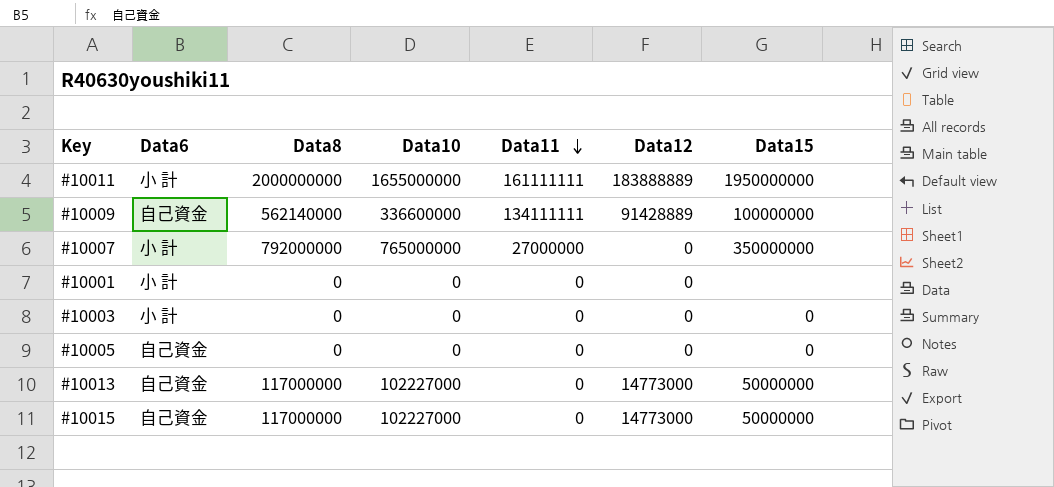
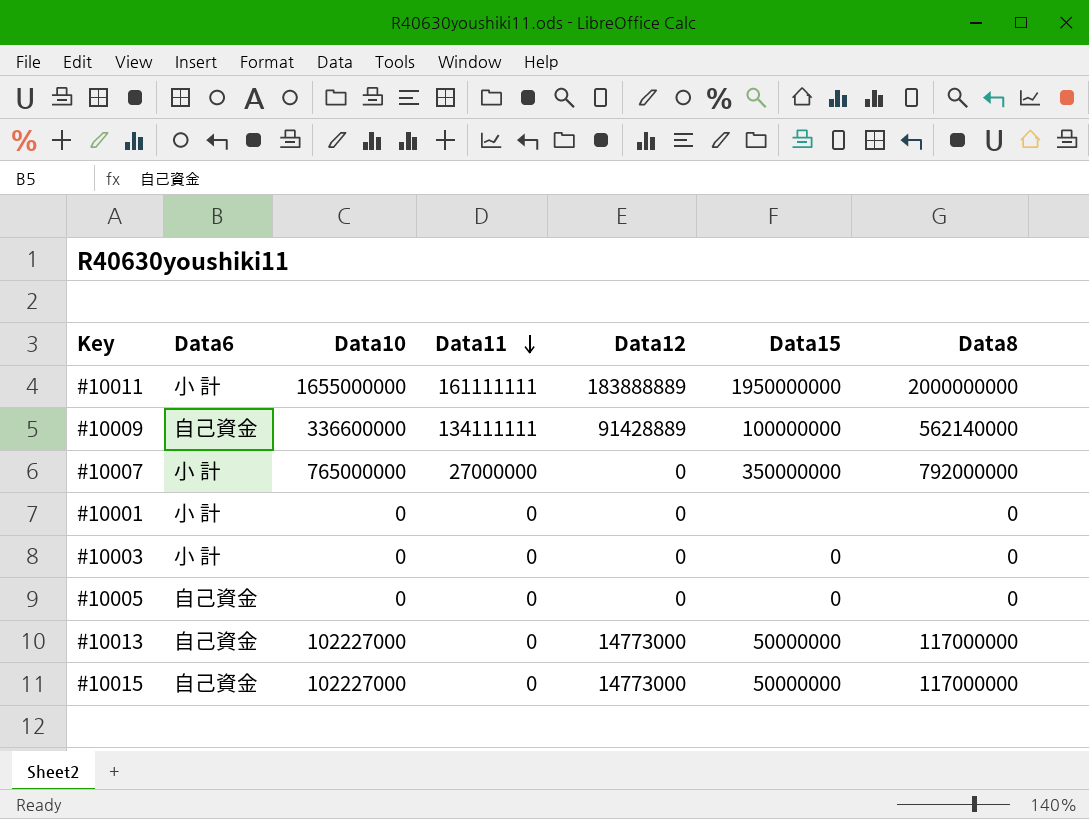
column Data8 | position: 3 -> 7

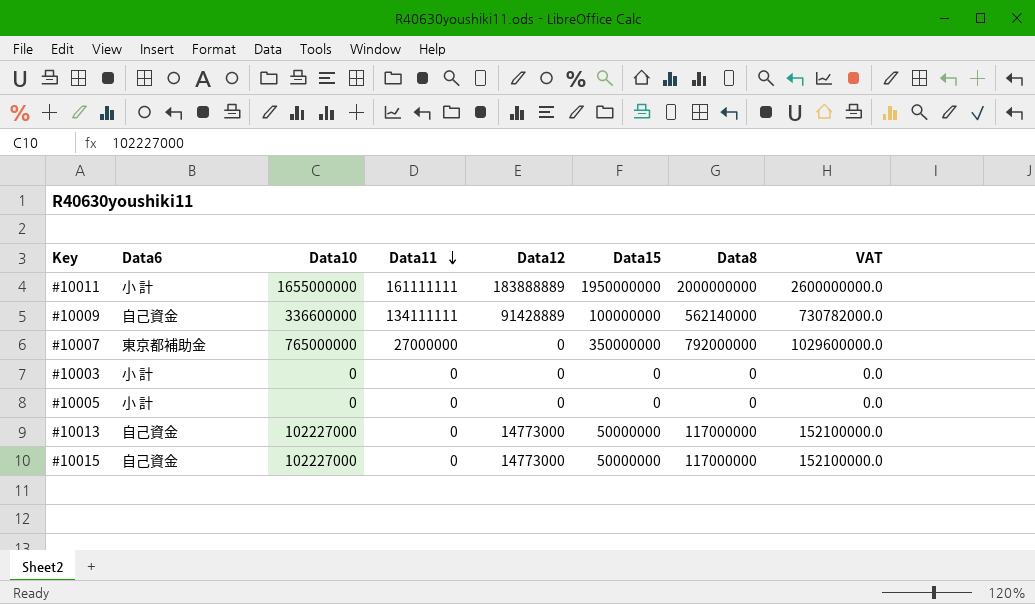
column VAT | formula: none -> [Data8] * 1.3
row #10001: 小 計 | 0 | 0 | 0 | none | 0 -> none
#10007 | Data6: 小 計 -> 東京都補助金
#10005 | Data6: 自己資金 -> 小 計

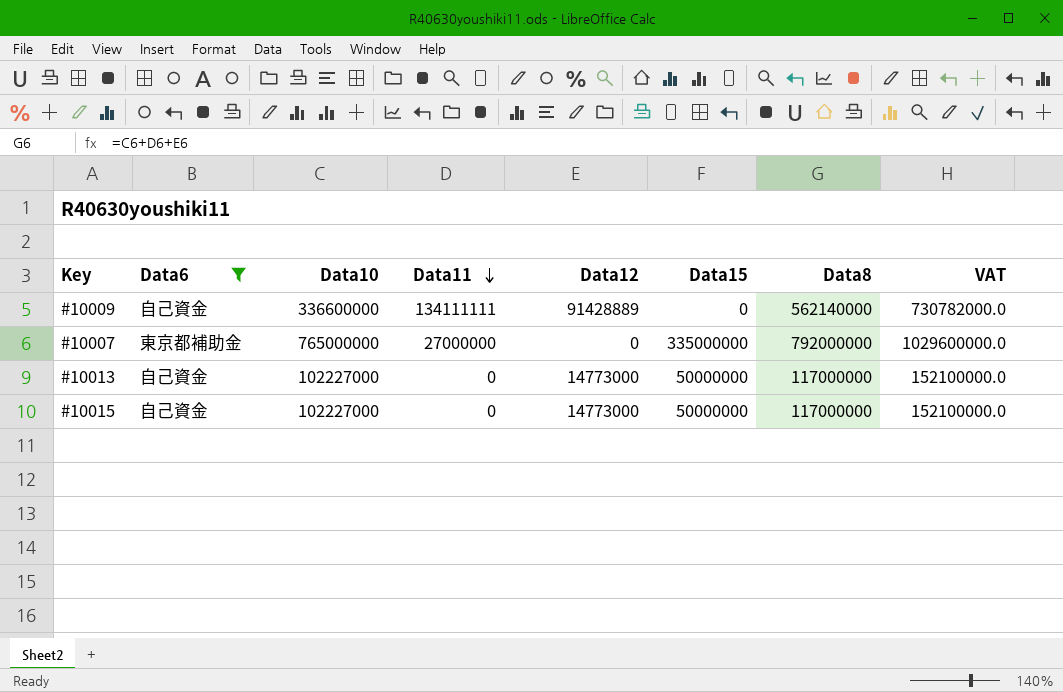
filter: none -> Data6 != 小 計
#10009 | Data15: 100000000 -> 0
#10007 | Data15: 350000000 -> 335000000

